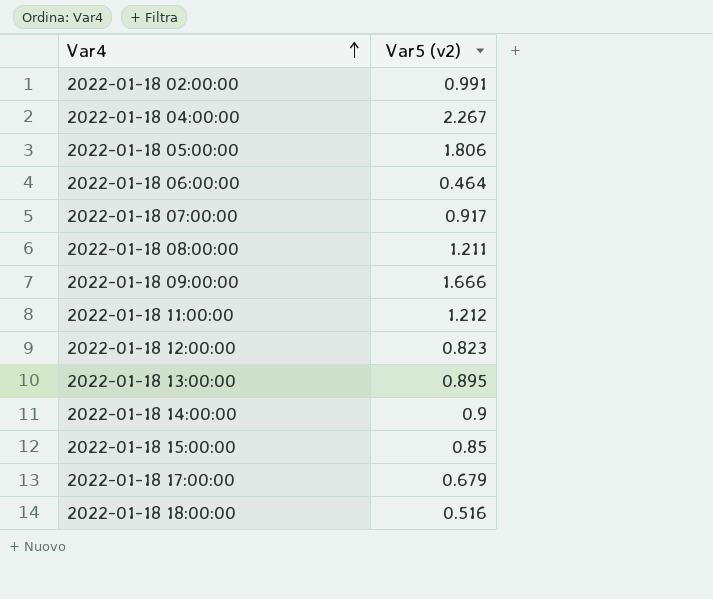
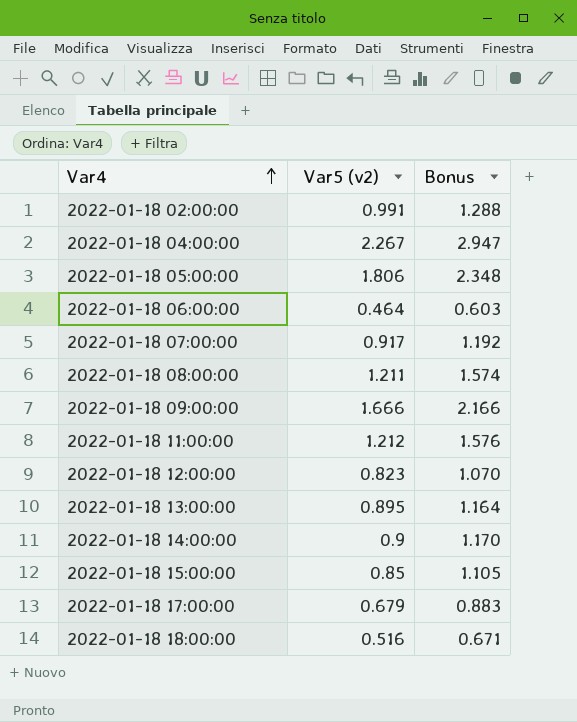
column Bonus | formula: none -> [Var5 (v2)] * 1.3

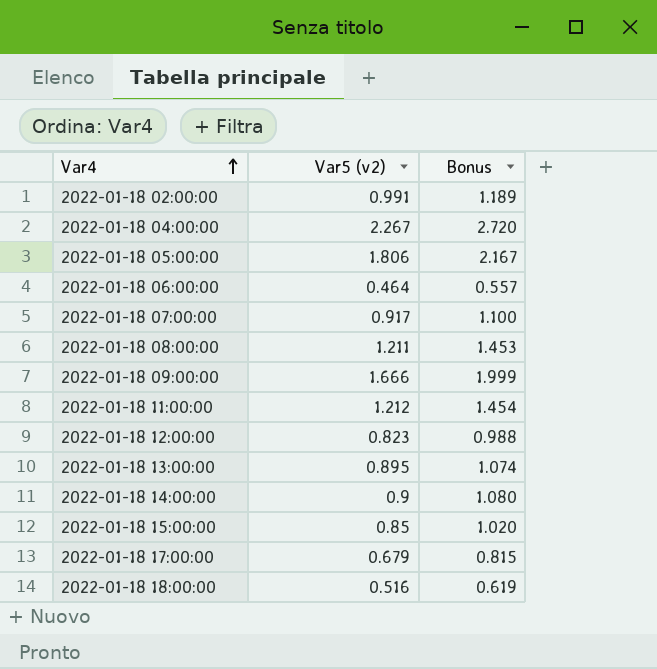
column Bonus | formula: [Var5 (v2)] * 1.3 -> [Var5 (v2)] * 1.2

